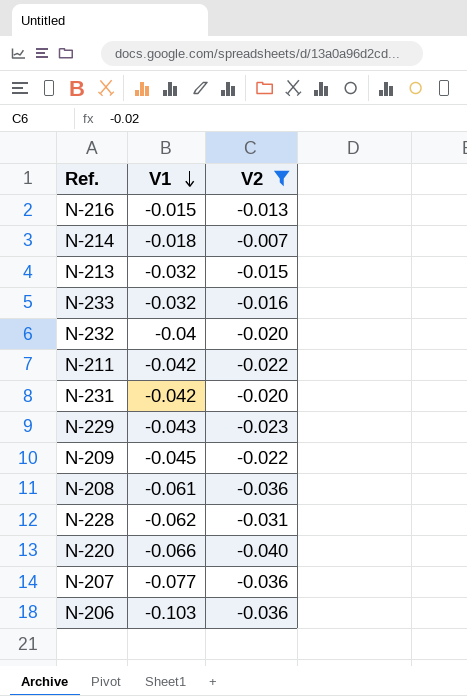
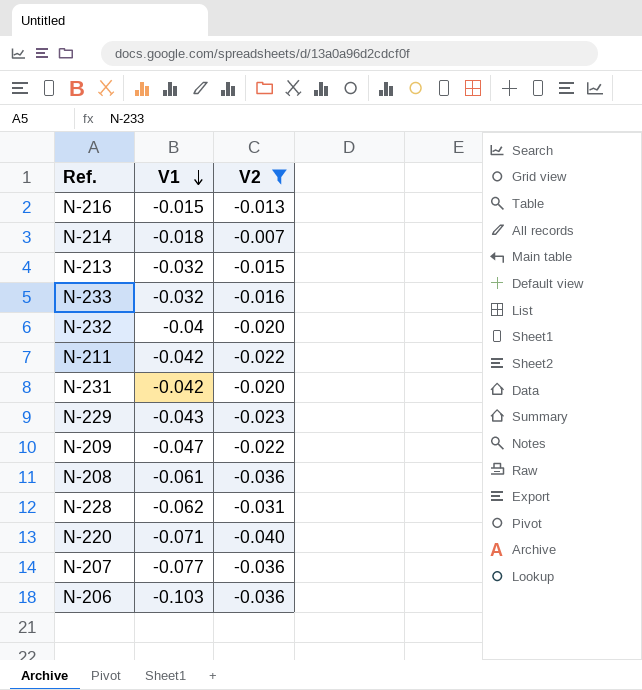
N-209 | V1: -0.045 -> -0.047
N-220 | V1: -0.066 -> -0.071

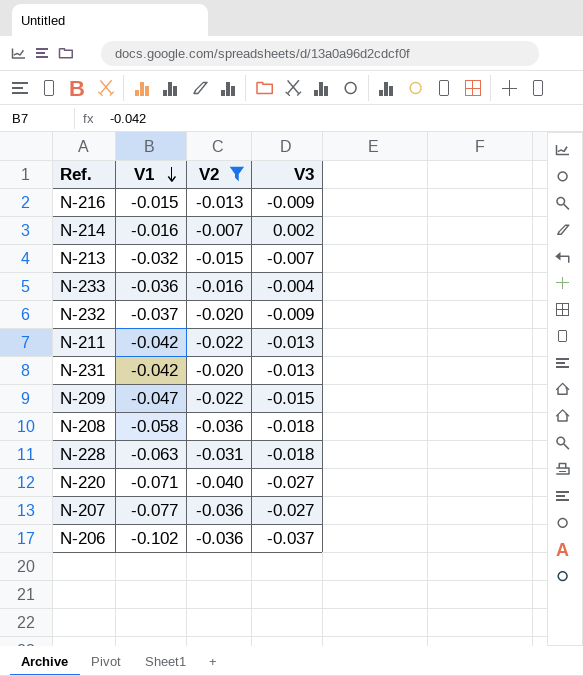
column V3 | position: none -> 4
row N-229: -0.043 | -0.023 -> none
N-214 | V1: -0.018 -> -0.016
N-233 | V1: -0.032 -> -0.036
N-232 | V1: -0.04 -> -0.037
N-208 | V1: -0.061 -> -0.058
N-228 | V1: -0.062 -> -0.063
N-206 | V1: -0.103 -> -0.102

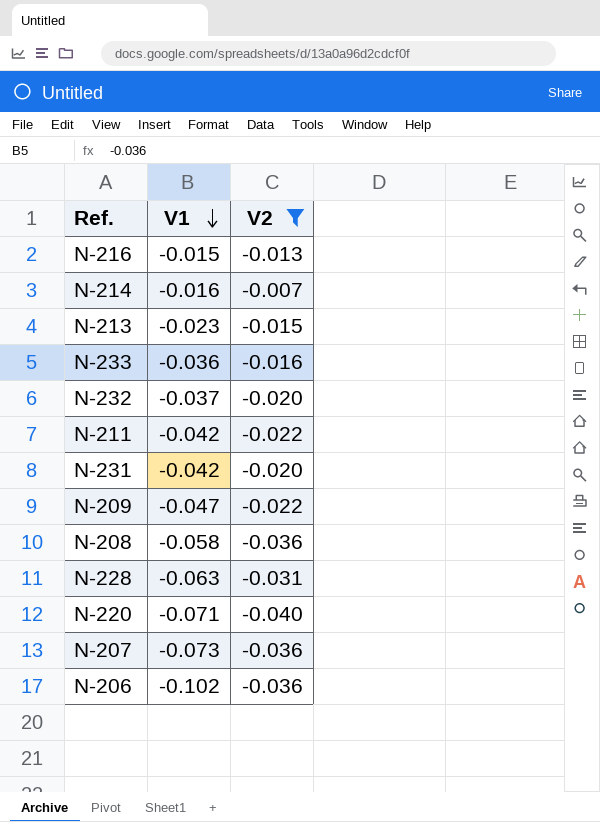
column V3 | position: 4 -> none
N-213 | V1: -0.032 -> -0.023
N-207 | V1: -0.077 -> -0.073

